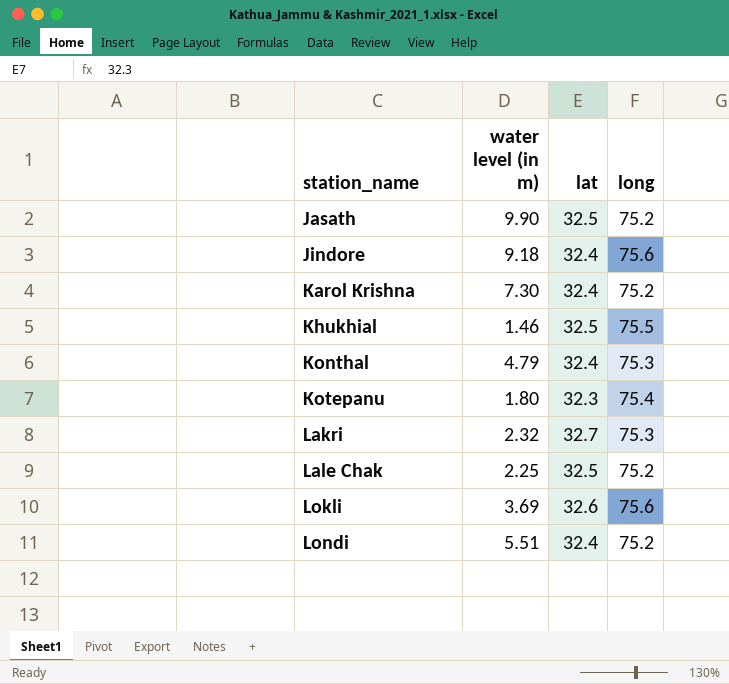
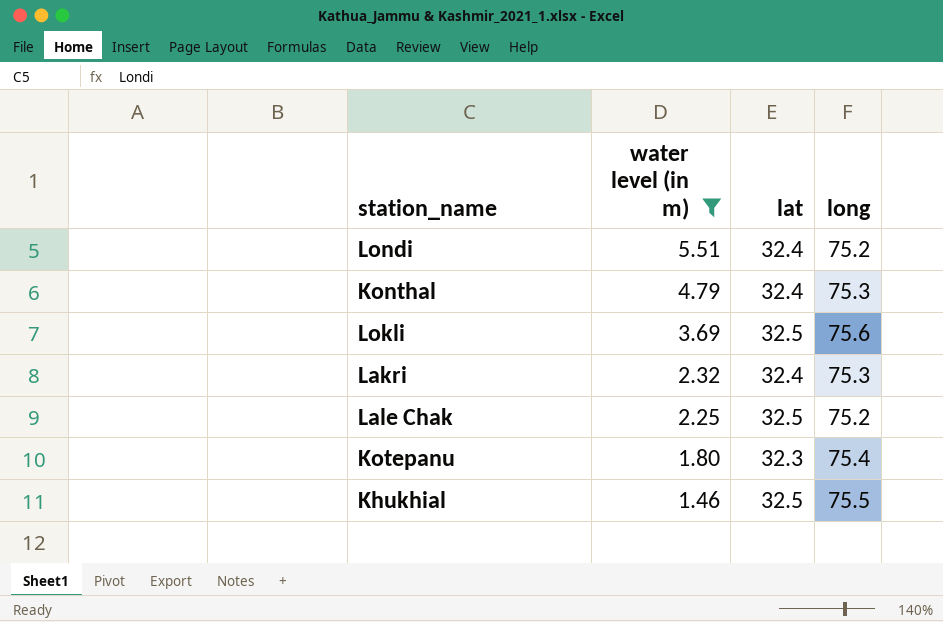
filter: none -> water level (in m) <= 5.51
row order: station_name ascending -> water level (in m) descending
Lokli | lat: 32.6 -> 32.5
Lakri | lat: 32.7 -> 32.4

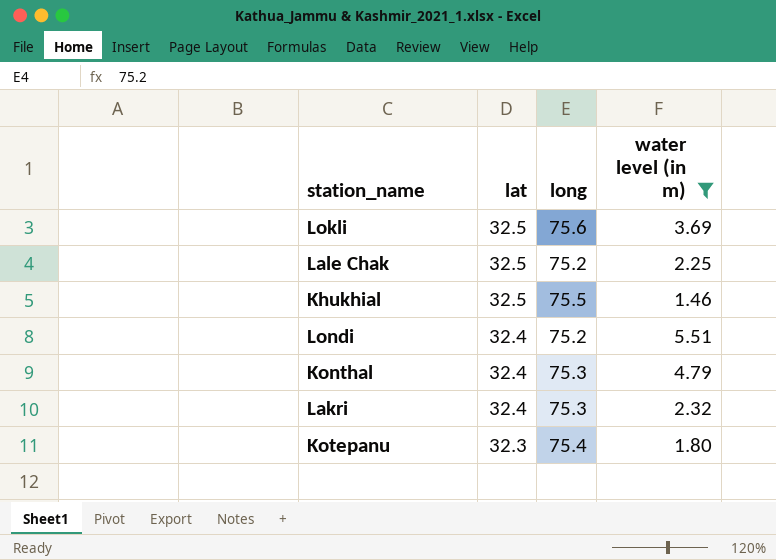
row order: water level (in m) descending -> lat descending
column water level (in m) | position: 2 -> 4

